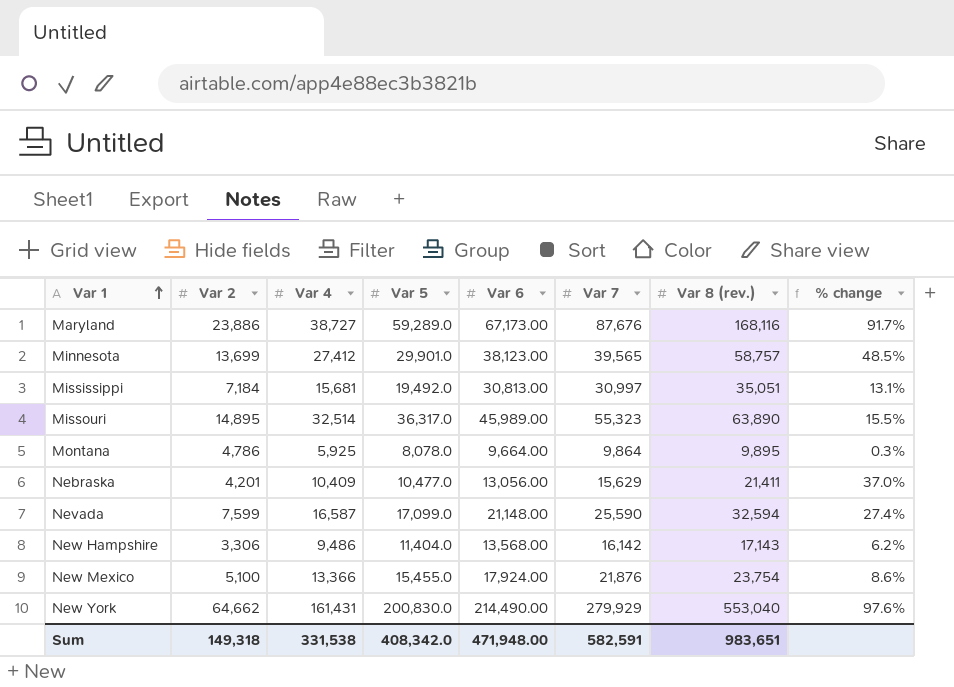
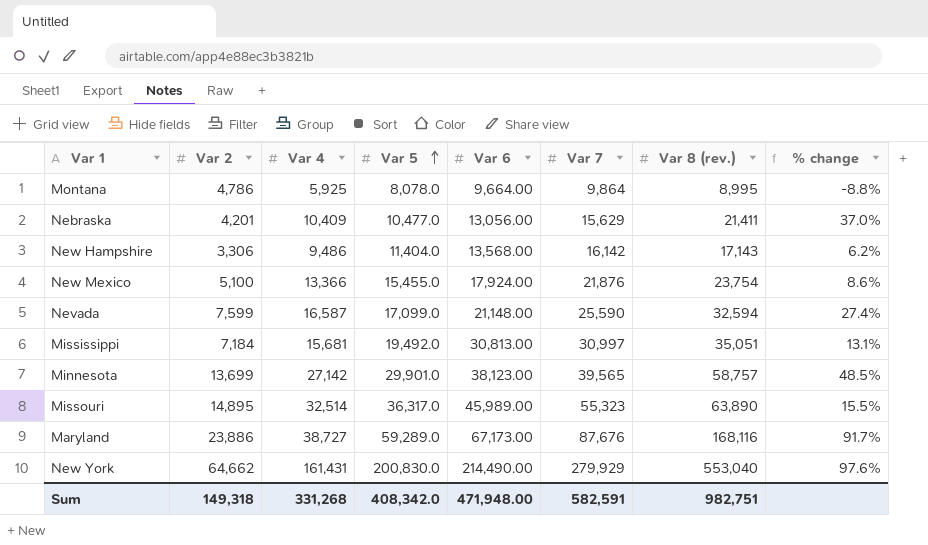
row order: Var 1 ascending -> Var 5 ascending
Montana | Var 8 (rev.): 9,895 -> 8,995
Montana | % change: 0.3% -> -8.8%
Minnesota | Var 4: 27,412 -> 27,142
Sum | Var 4: 331,538 -> 331,268
Sum | Var 8 (rev.): 983,651 -> 982,751

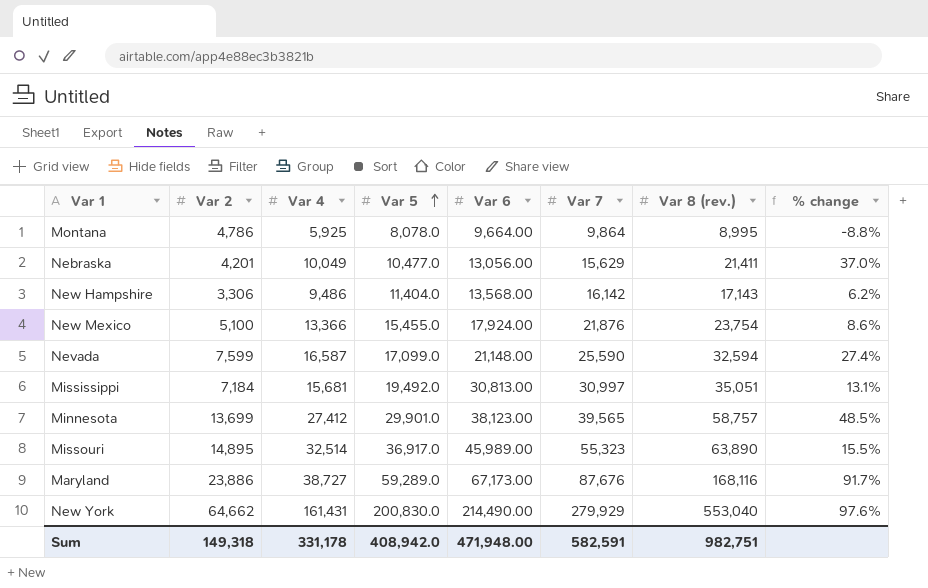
Nebraska | Var 4: 10,409 -> 10,049
Minnesota | Var 4: 27,142 -> 27,412
Missouri | Var 5: 36,317.0 -> 36,917.0
Sum | Var 4: 331,268 -> 331,178
Sum | Var 5: 408,342.0 -> 408,942.0

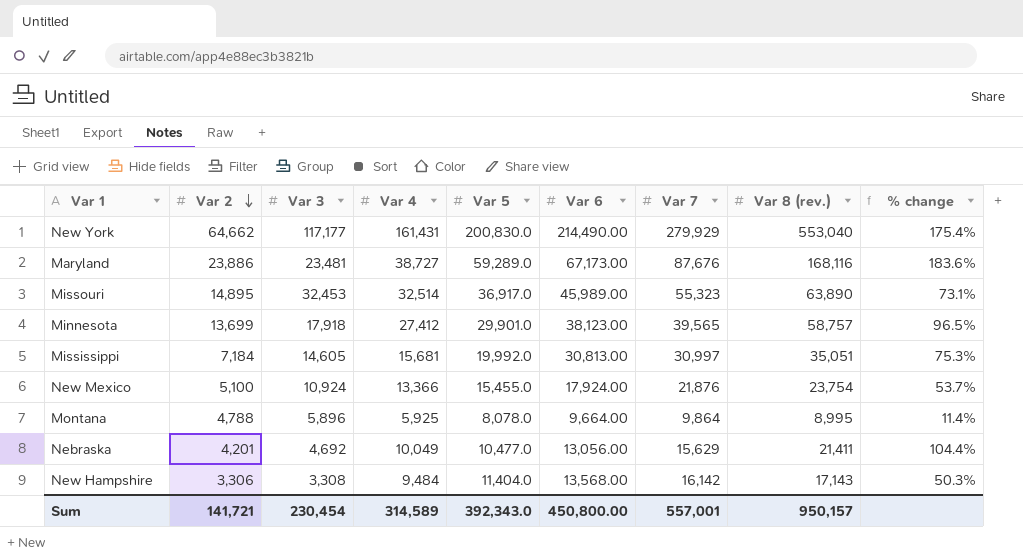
row order: Var 5 ascending -> Var 2 descending
column Var 3 | position: none -> 3
column % change | formula: ([Var 8 (rev.)] - [Var 7]) / [Var 7] -> ([Var 8 (rev.)] - [Var 5]) / [Var 5]
row Nevada: 7,599 | 16,587 | 17,099.0 | 21,148.00 | 25,590 | 32,594 | 27.4% -> none
Mississippi | Var 5: 19,492.0 -> 19,992.0
Montana | Var 2: 4,786 -> 4,788
New Hampshire | Var 4: 9,486 -> 9,484
Sum | Var 2: 149,318 -> 141,721
Sum | Var 4: 331,178 -> 314,589
Sum | Var 5: 408,942.0 -> 392,343.0
Sum | Var 6: 471,948.00 -> 450,800.00
Sum | Var 7: 582,591 -> 557,001
Sum | Var 8 (rev.): 982,751 -> 950,157

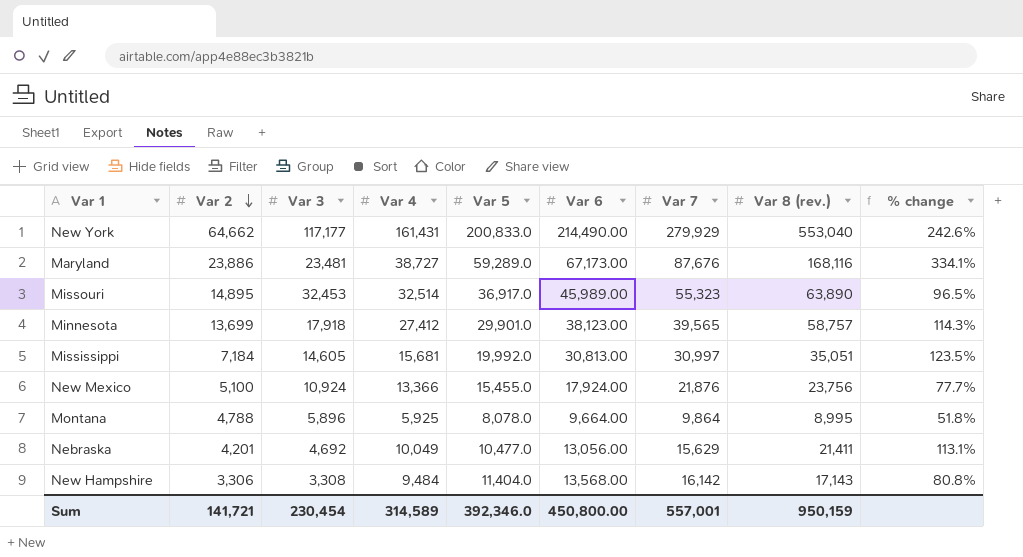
column % change | formula: ([Var 8 (rev.)] - [Var 5]) / [Var 5] -> ([Var 8 (rev.)] - [Var 4]) / [Var 4]
New York | Var 5: 200,830.0 -> 200,833.0
New Mexico | Var 8 (rev.): 23,754 -> 23,756
Sum | Var 5: 392,343.0 -> 392,346.0
Sum | Var 8 (rev.): 950,157 -> 950,159

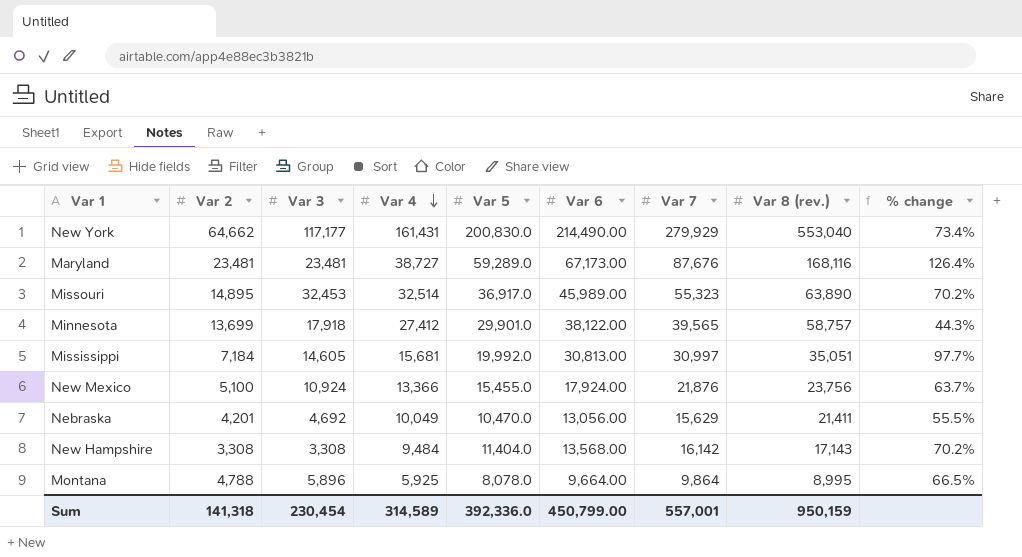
row order: Var 2 descending -> Var 4 descending
column % change | formula: ([Var 8 (rev.)] - [Var 4]) / [Var 4] -> ([Var 7] - [Var 4]) / [Var 4]
New York | Var 5: 200,833.0 -> 200,830.0
Maryland | Var 2: 23,886 -> 23,481
Minnesota | Var 6: 38,123.00 -> 38,122.00
Nebraska | Var 5: 10,477.0 -> 10,470.0
New Hampshire | Var 2: 3,306 -> 3,308
Sum | Var 2: 141,721 -> 141,318
Sum | Var 5: 392,346.0 -> 392,336.0
Sum | Var 6: 450,800.00 -> 450,799.00

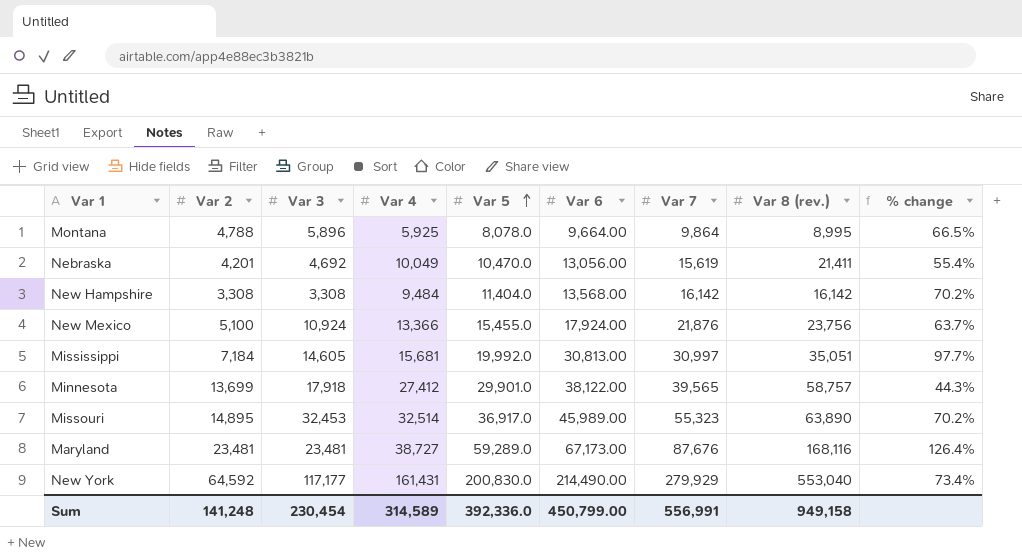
row order: Var 4 descending -> Var 5 ascending
Nebraska | Var 7: 15,629 -> 15,619
Nebraska | % change: 55.5% -> 55.4%
New Hampshire | Var 8 (rev.): 17,143 -> 16,142
New York | Var 2: 64,662 -> 64,592
Sum | Var 2: 141,318 -> 141,248
Sum | Var 7: 557,001 -> 556,991
Sum | Var 8 (rev.): 950,159 -> 949,158

